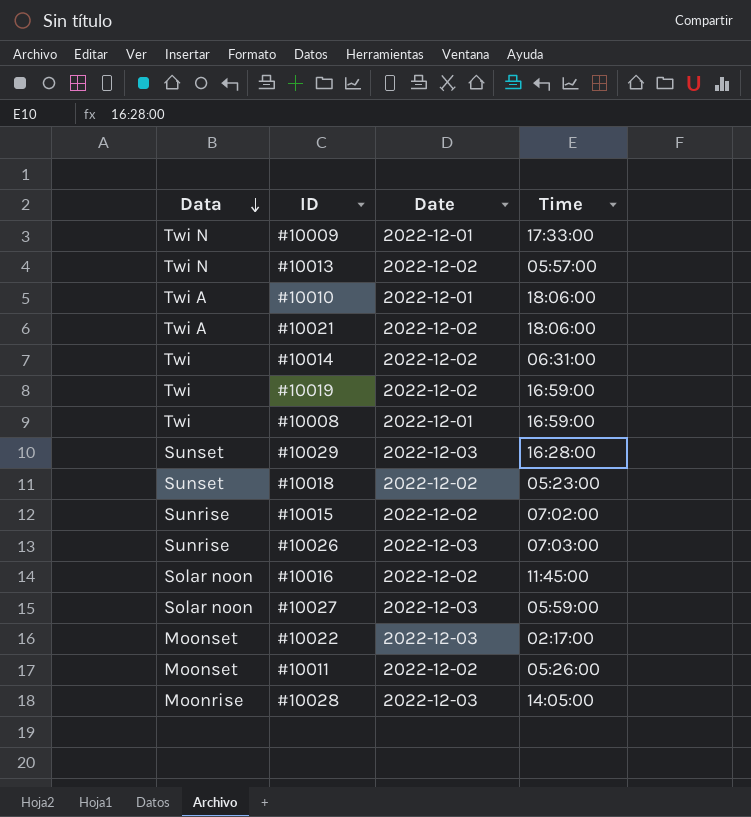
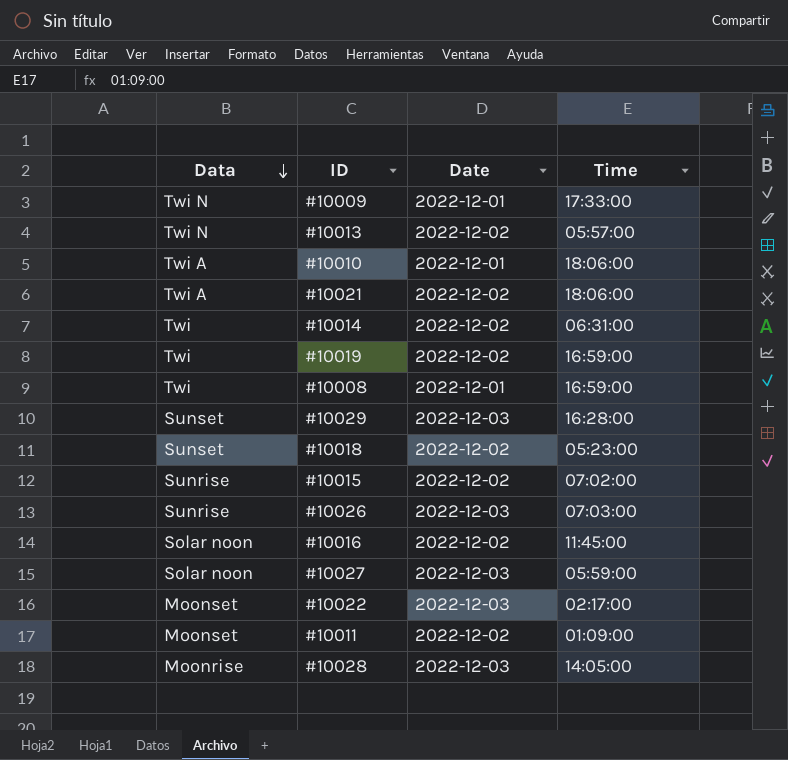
#10011 | Time: 05:26:00 -> 01:09:00

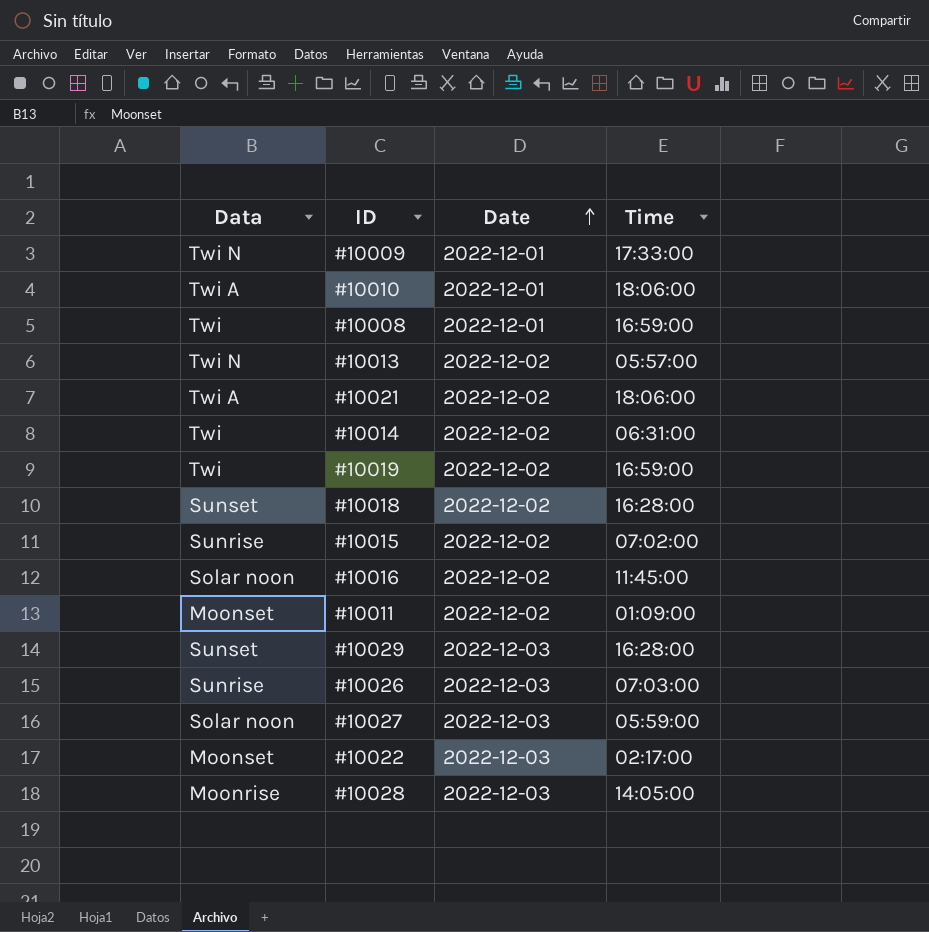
row order: Data descending -> Date ascending
#10018 | Time: 05:23:00 -> 16:28:00

